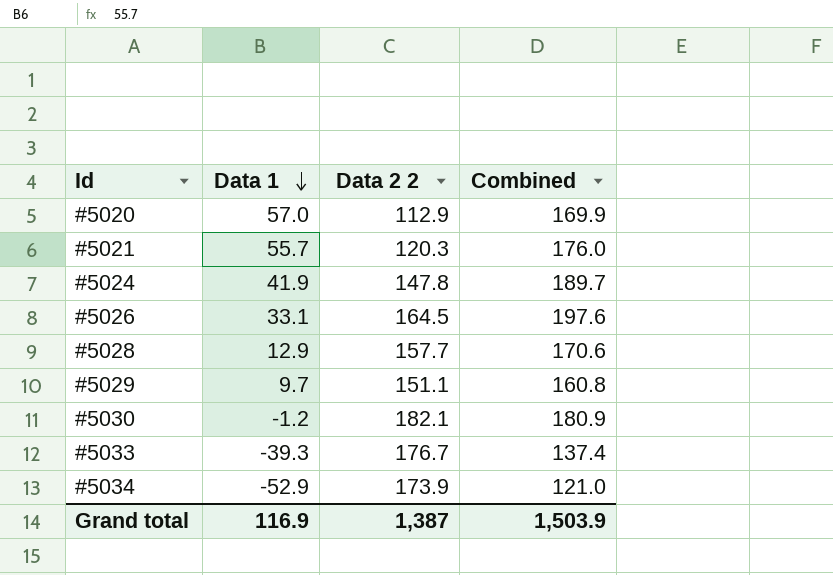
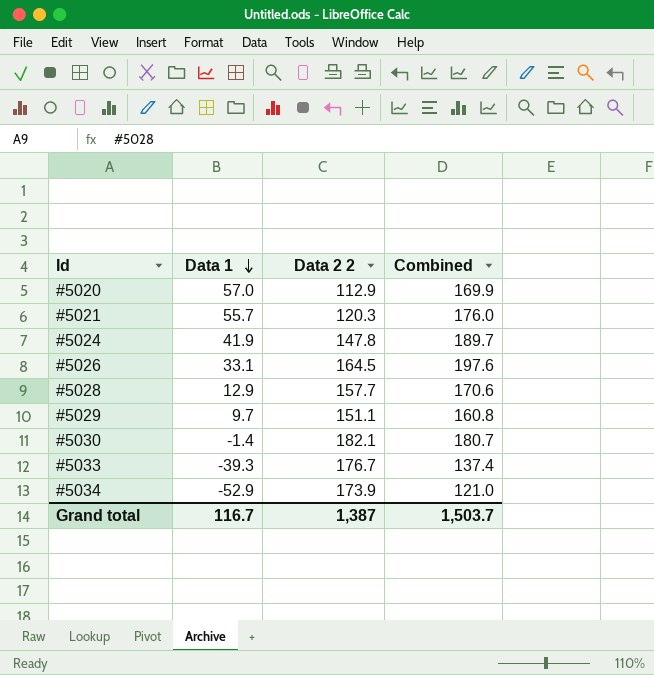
#5030 | Data 1: -1.2 -> -1.4
#5030 | Combined: 180.9 -> 180.7
Grand total | Data 1: 116.9 -> 116.7
Grand total | Combined: 1,503.9 -> 1,503.7

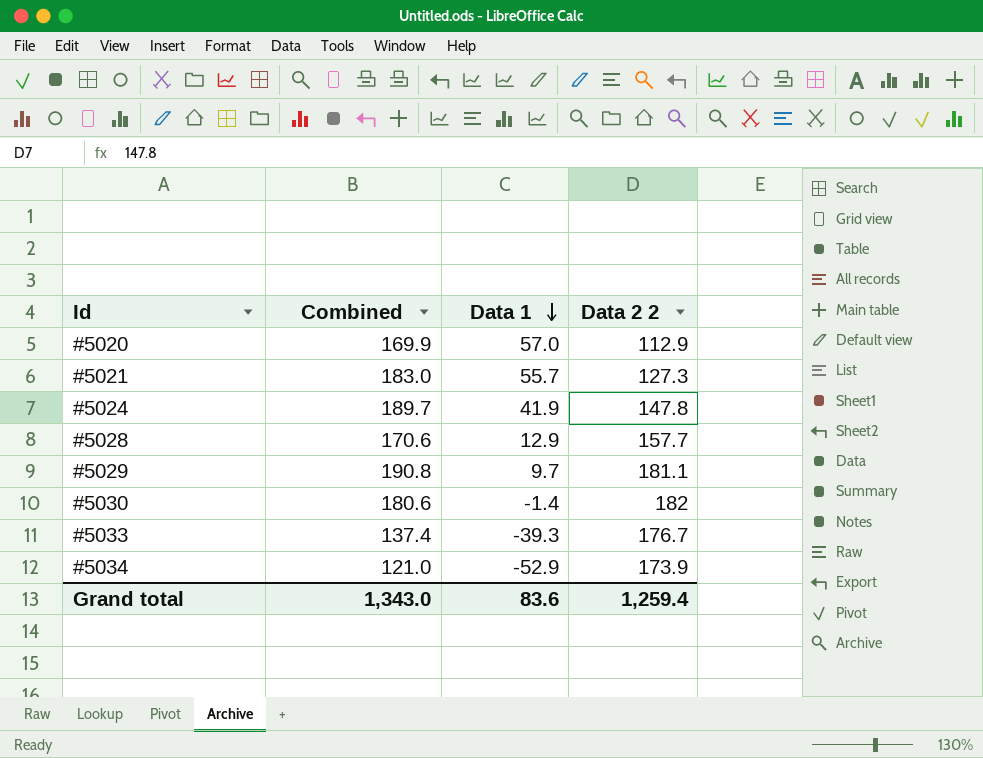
column Combined | position: 4 -> 2
row #5026: 33.1 | 164.5 | 197.6 -> none
#5021 | Combined: 176.0 -> 183.0
#5021 | Data 2 2: 120.3 -> 127.3
#5029 | Combined: 160.8 -> 190.8
#5029 | Data 2 2: 151.1 -> 181.1
#5030 | Combined: 180.7 -> 180.6
#5030 | Data 2 2: 182.1 -> 182
Grand total | Combined: 1,503.7 -> 1,343.0
Grand total | Data 1: 116.7 -> 83.6
Grand total | Data 2 2: 1,387 -> 1,259.4

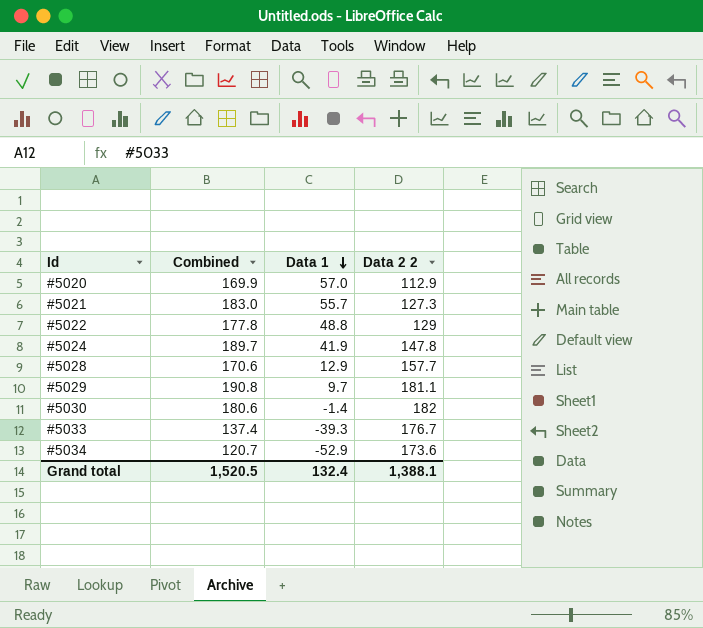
row #5022: none -> 177.8 | 48.8 | 129
#5034 | Combined: 121.0 -> 120.7
#5034 | Data 2 2: 173.9 -> 173.6
Grand total | Combined: 1,343.0 -> 1,520.5
Grand total | Data 1: 83.6 -> 132.4
Grand total | Data 2 2: 1,259.4 -> 1,388.1

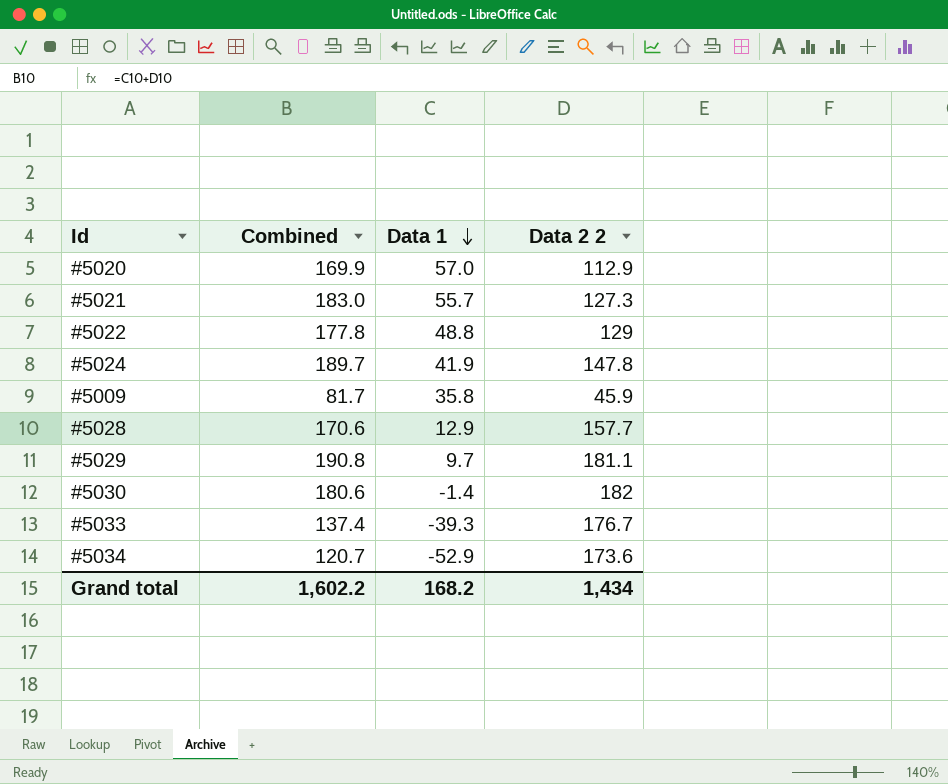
row #5009: none -> 81.7 | 35.8 | 45.9
Grand total | Combined: 1,520.5 -> 1,602.2
Grand total | Data 1: 132.4 -> 168.2
Grand total | Data 2 2: 1,388.1 -> 1,434

